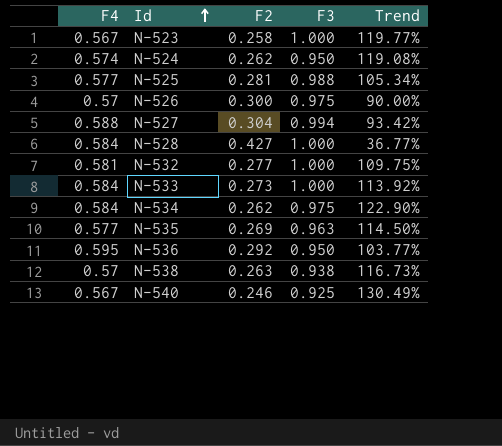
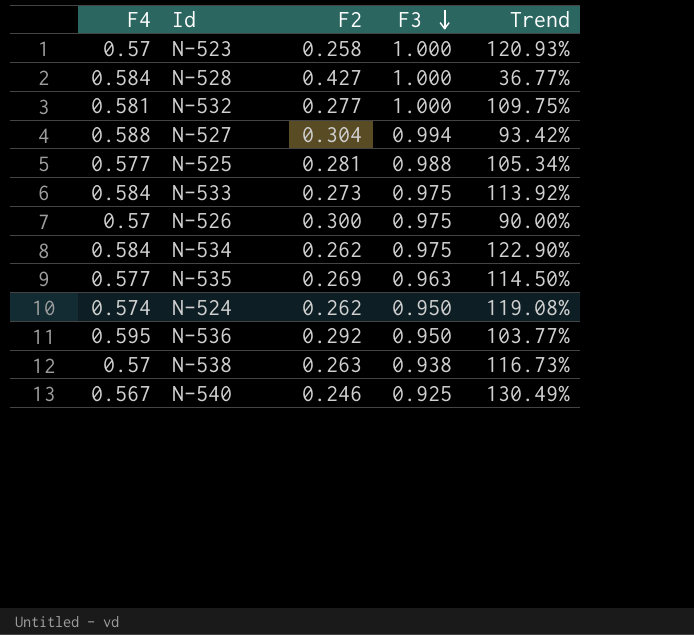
row order: Id ascending -> F3 descending
N-523 | F4: 0.567 -> 0.57
N-523 | Trend: 119.77% -> 120.93%
N-533 | F3: 1.000 -> 0.975

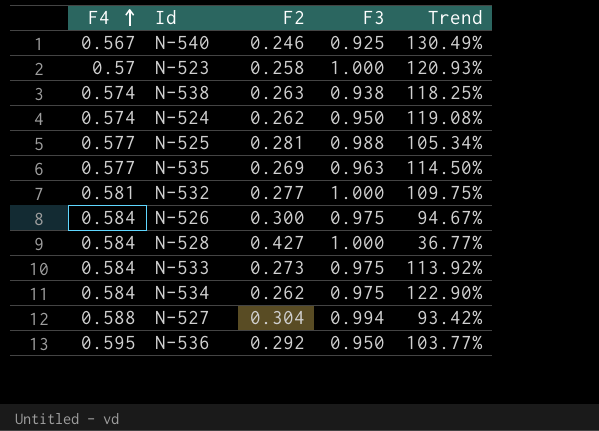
row order: F3 descending -> F4 ascending
N-538 | F4: 0.57 -> 0.574
N-538 | Trend: 116.73% -> 118.25%
N-526 | F4: 0.57 -> 0.584
N-526 | Trend: 90.00% -> 94.67%

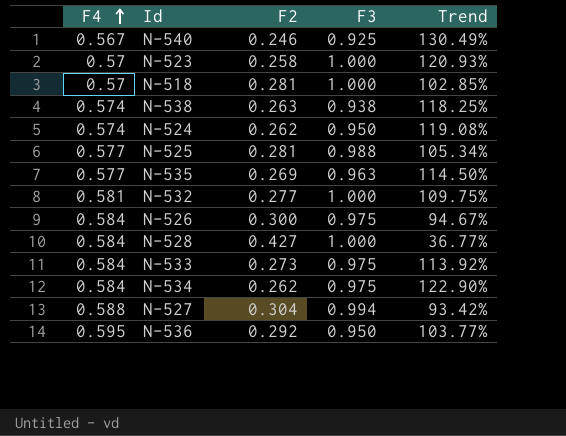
row N-518: none -> 0.57 | 0.281 | 1.000 | 102.85%

